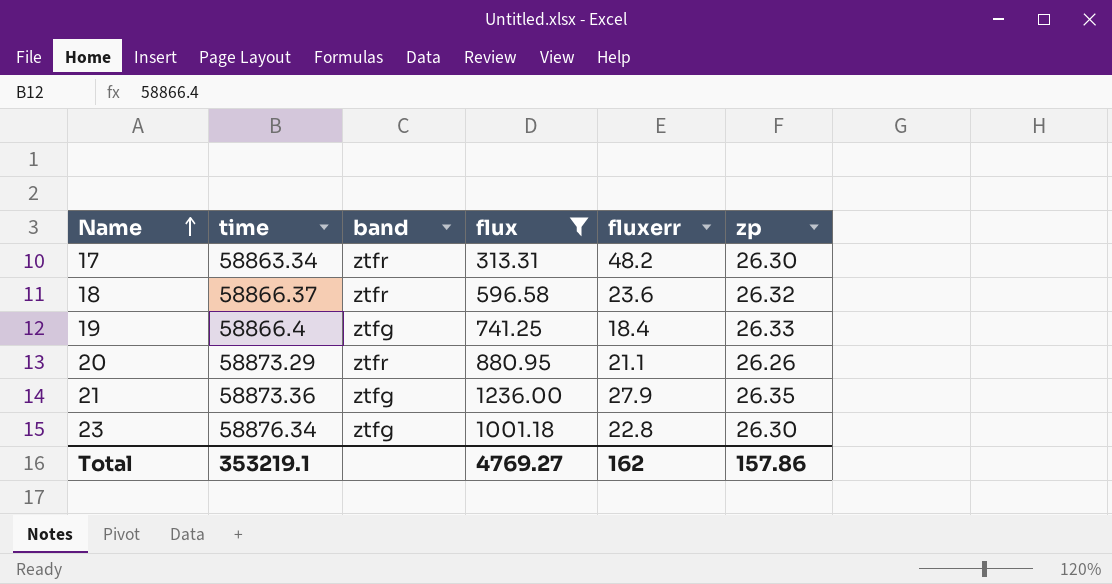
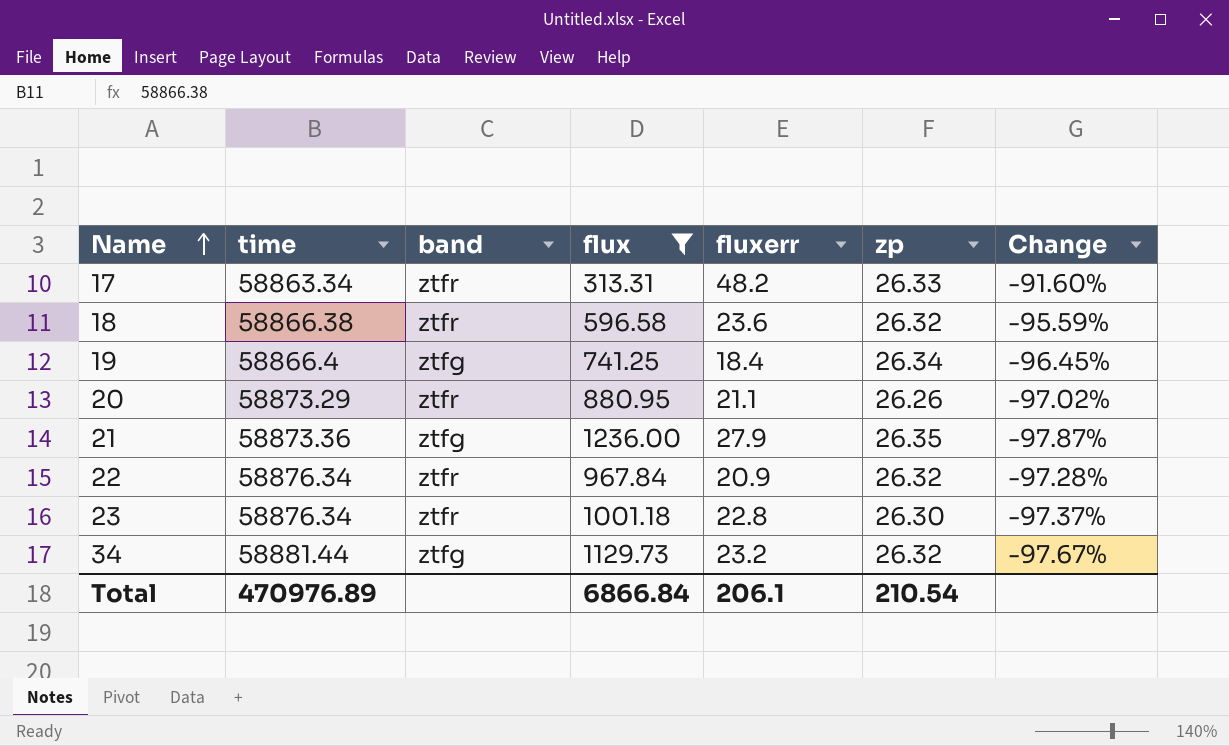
column Change | formula: none -> ([zp] - [flux]) / [flux]
17 | zp: 26.30 -> 26.33
18 | time: 58866.37 -> 58866.38
19 | zp: 26.33 -> 26.34
row 22: none -> 58876.34 | ztfr | 967.84 | 20.9 | 26.32 | -97.28%
23 | band: ztfg -> ztfr
row 34: none -> 58881.44 | ztfg | 1129.73 | 23.2 | 26.32 | -97.67%
Total | time: 353219.1 -> 470976.89
Total | flux: 4769.27 -> 6866.84
Total | fluxerr: 162 -> 206.1
Total | zp: 157.86 -> 210.54

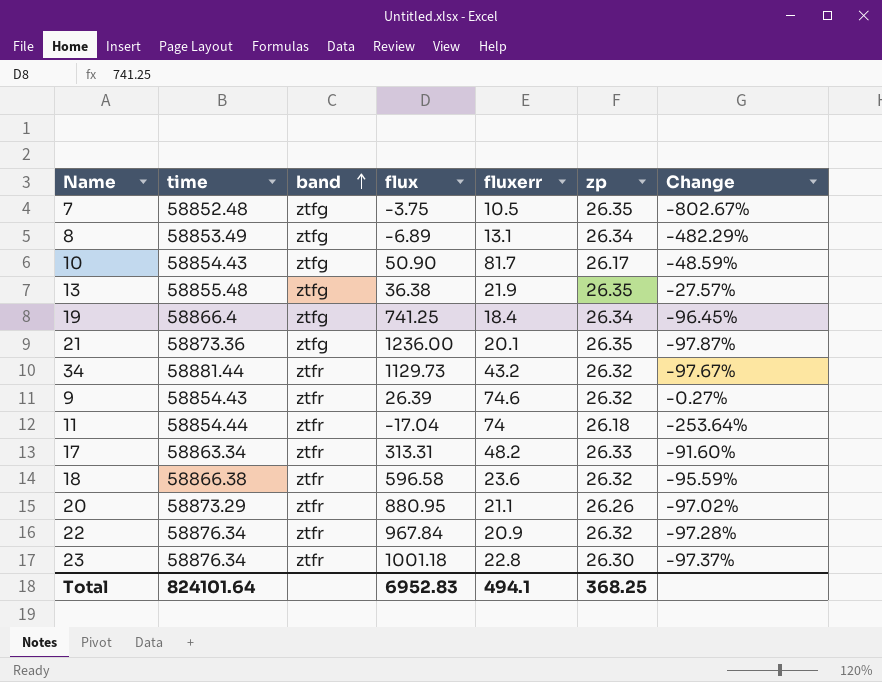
filter: flux >= 313.31 -> none
row order: Name ascending -> band ascending
21 | fluxerr: 27.9 -> 20.1
34 | band: ztfg -> ztfr
34 | fluxerr: 23.2 -> 43.2
Total | time: 470976.89 -> 824101.64
Total | flux: 6866.84 -> 6952.83
Total | fluxerr: 206.1 -> 494.1
Total | zp: 210.54 -> 368.25

